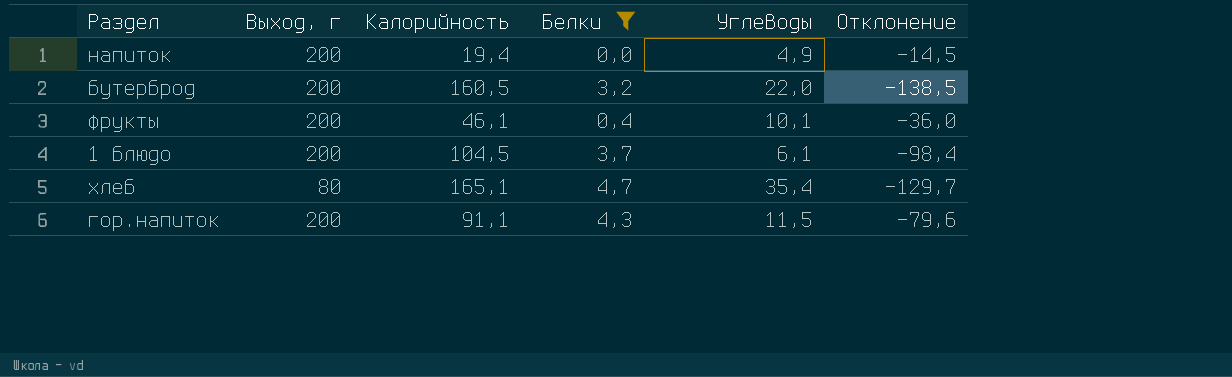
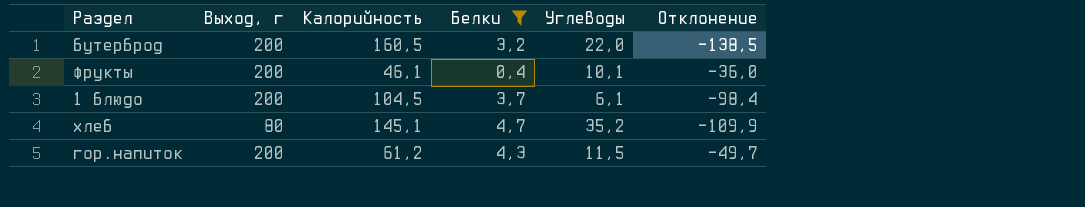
row напиток: 200 | 19,4 | 0,0 | 4,9 | -14,5 -> none
хлеб | Калорийность: 165,1 -> 145,1
хлеб | Углеводы: 35,4 -> 35,2
хлеб | Отклонение: -129,7 -> -109,9
гор.напиток | Калорийность: 91,1 -> 61,2
гор.напиток | Отклонение: -79,6 -> -49,7

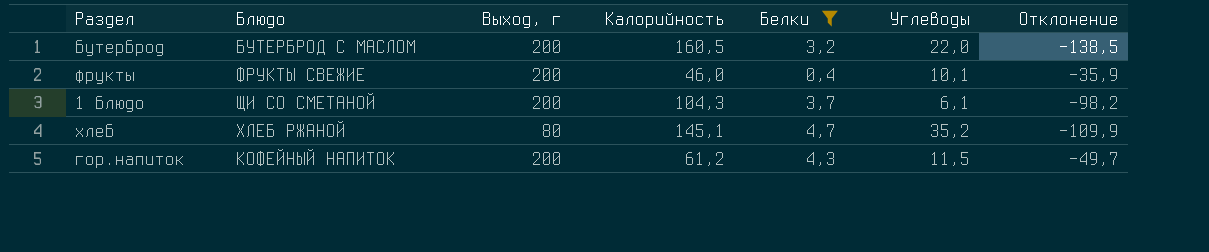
column Блюдо | position: none -> 2
фрукты | Калорийность: 46,1 -> 46,0
фрукты | Отклонение: -36,0 -> -35,9
1 блюдо | Калорийность: 104,5 -> 104,3
1 блюдо | Отклонение: -98,4 -> -98,2

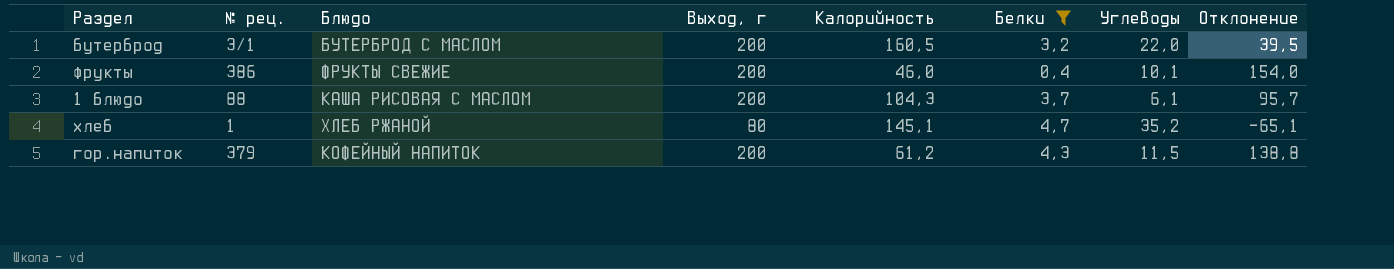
column № рец. | position: none -> 2
column Отклонение | formula: [Углеводы] - [Калорийность] -> [Выход, г] - [Калорийность]
1 блюдо | Блюдо: ЩИ СО СМЕТАНОЙ -> КАША РИСОВАЯ С МАСЛОМ

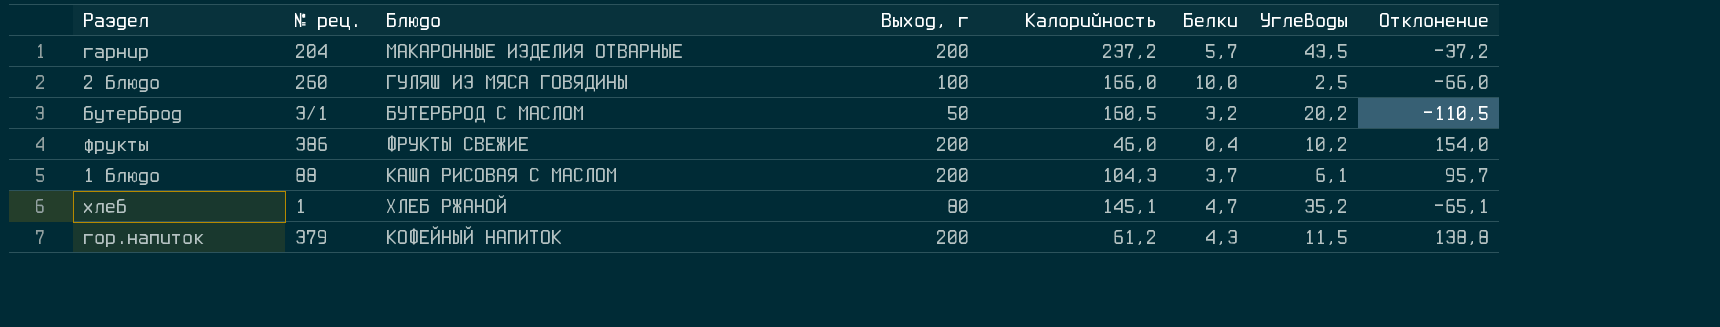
filter: Белки <= 4,7 -> none
бутерброд | Выход, г: 200 -> 50
бутерброд | Углеводы: 22,0 -> 20,2
бутерброд | Отклонение: 39,5 -> -110,5
фрукты | Углеводы: 10,1 -> 10,2

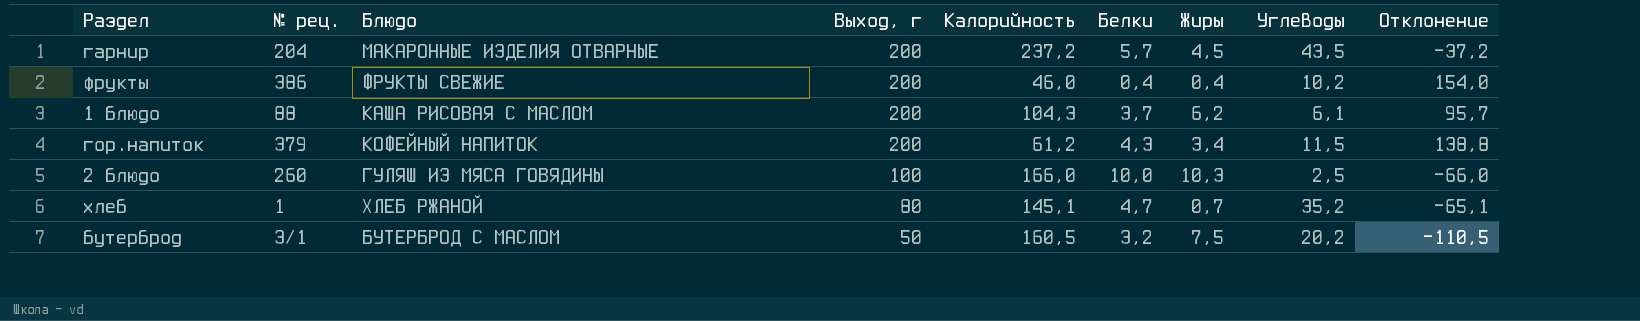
row order: none -> Выход, г descending
column Жиры | position: none -> 7

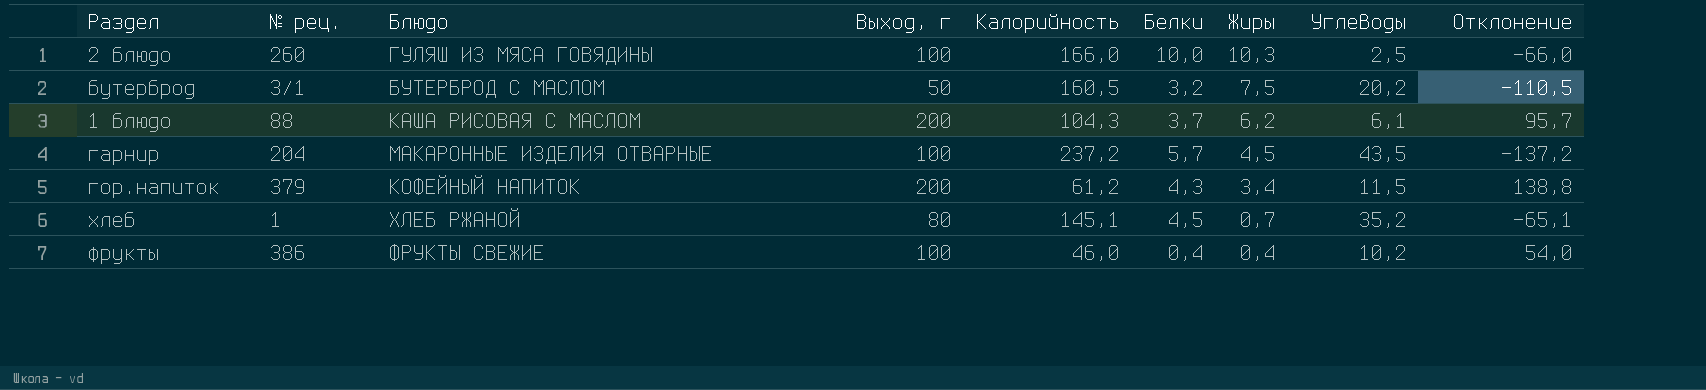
row order: Выход, г descending -> Жиры descending
гарнир | Выход, г: 200 -> 100
гарнир | Отклонение: -37,2 -> -137,2
хлеб | Белки: 4,7 -> 4,5
фрукты | Выход, г: 200 -> 100
фрукты | Отклонение: 154,0 -> 54,0

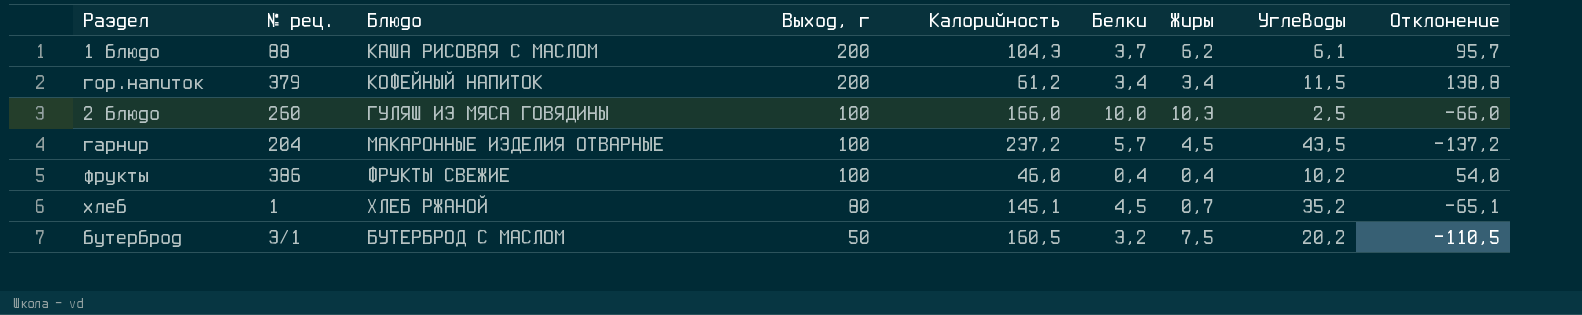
row order: Жиры descending -> Выход, г descending
гор.напиток | Белки: 4,3 -> 3,4

